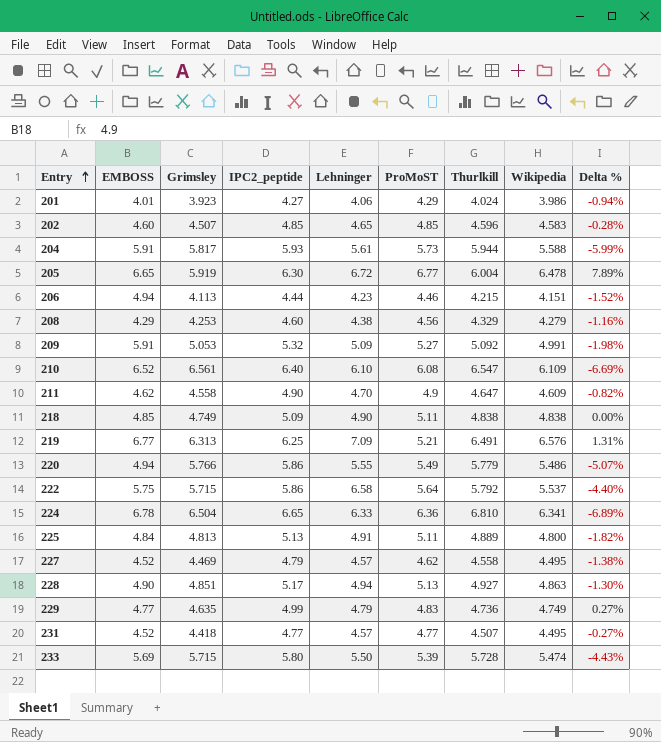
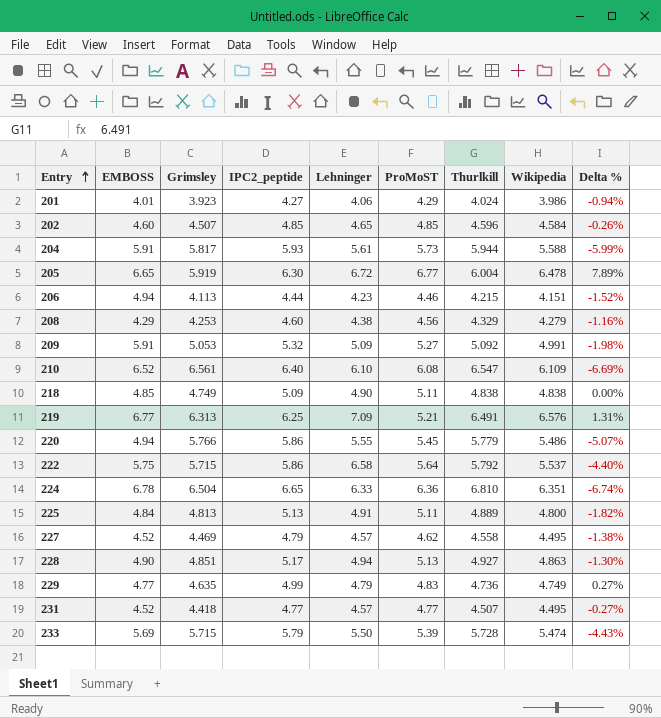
row 211: 4.62 | 4.558 | 4.90 | 4.70 | 4.9 | 4.647 | 4.609 | -0.82% -> none
202 | Wikipedia: 4.583 -> 4.584
202 | Delta %: -0.28% -> -0.26%
220 | ProMoST: 5.49 -> 5.45
224 | Wikipedia: 6.341 -> 6.351
224 | Delta %: -6.89% -> -6.74%
233 | IPC2_peptide: 5.80 -> 5.79

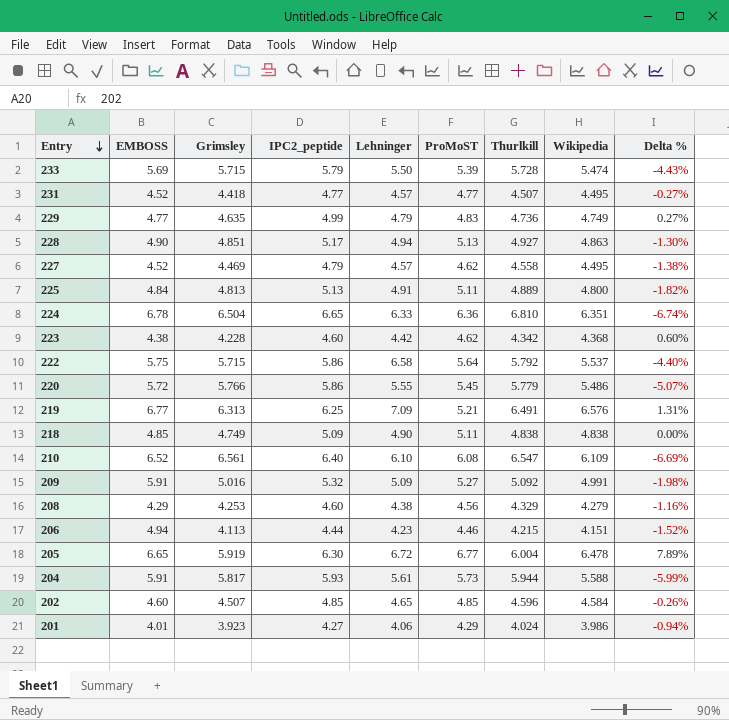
row order: Entry ascending -> Entry descending
row 223: none -> 4.38 | 4.228 | 4.60 | 4.42 | 4.62 | 4.342 | 4.368 | 0.60%
220 | EMBOSS: 4.94 -> 5.72
209 | Grimsley: 5.053 -> 5.016

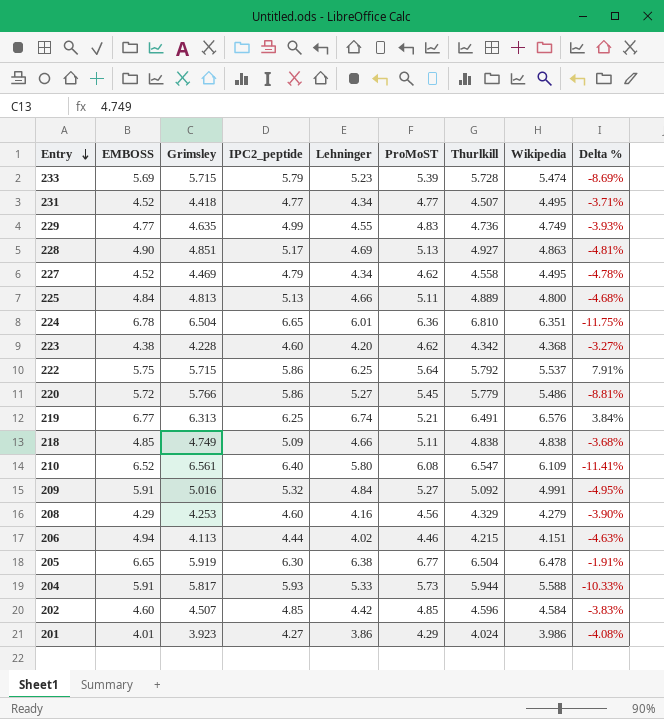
column Delta % | formula: ([Wikipedia] - [Thurlkill]) / [Thurlkill] -> ([Lehninger] - [Thurlkill]) / [Thurlkill]
233 | Lehninger: 5.50 -> 5.23
231 | Lehninger: 4.57 -> 4.34
229 | Lehninger: 4.79 -> 4.55
228 | Lehninger: 4.94 -> 4.69
227 | Lehninger: 4.57 -> 4.34
225 | Lehninger: 4.91 -> 4.66
224 | Lehninger: 6.33 -> 6.01
223 | Lehninger: 4.42 -> 4.20
222 | Lehninger: 6.58 -> 6.25
220 | Lehninger: 5.55 -> 5.27
219 | Lehninger: 7.09 -> 6.74
218 | Lehninger: 4.90 -> 4.66
210 | Lehninger: 6.10 -> 5.80
209 | Lehninger: 5.09 -> 4.84
208 | Lehninger: 4.38 -> 4.16
206 | Lehninger: 4.23 -> 4.02
205 | Lehninger: 6.72 -> 6.38
205 | Thurlkill: 6.004 -> 6.504
204 | Lehninger: 5.61 -> 5.33
202 | Lehninger: 4.65 -> 4.42
201 | Lehninger: 4.06 -> 3.86

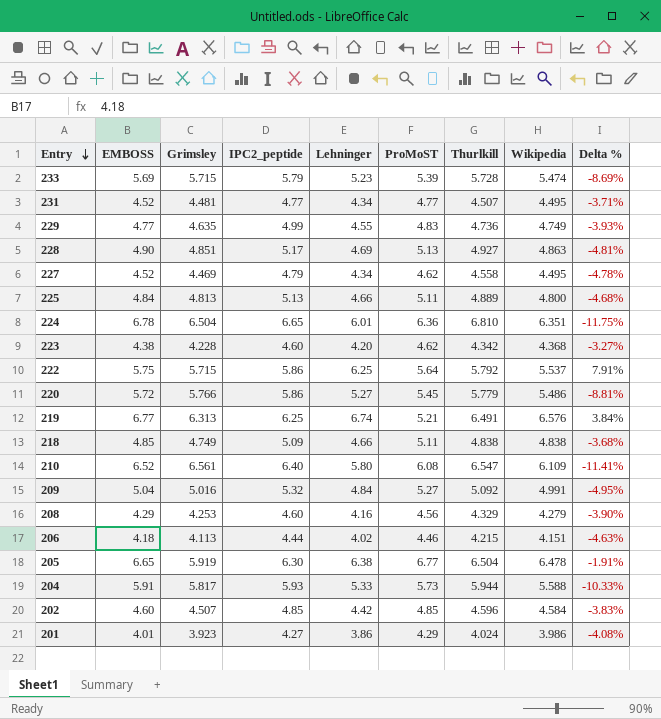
231 | Grimsley: 4.418 -> 4.481
209 | EMBOSS: 5.91 -> 5.04
206 | EMBOSS: 4.94 -> 4.18

